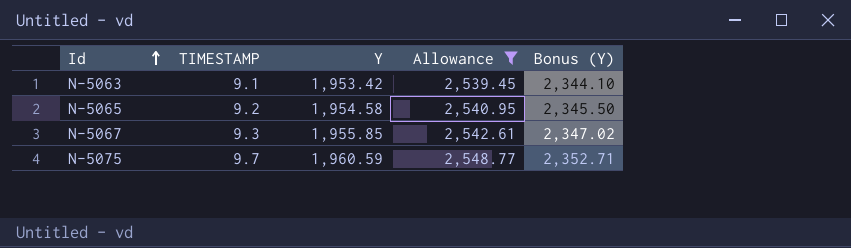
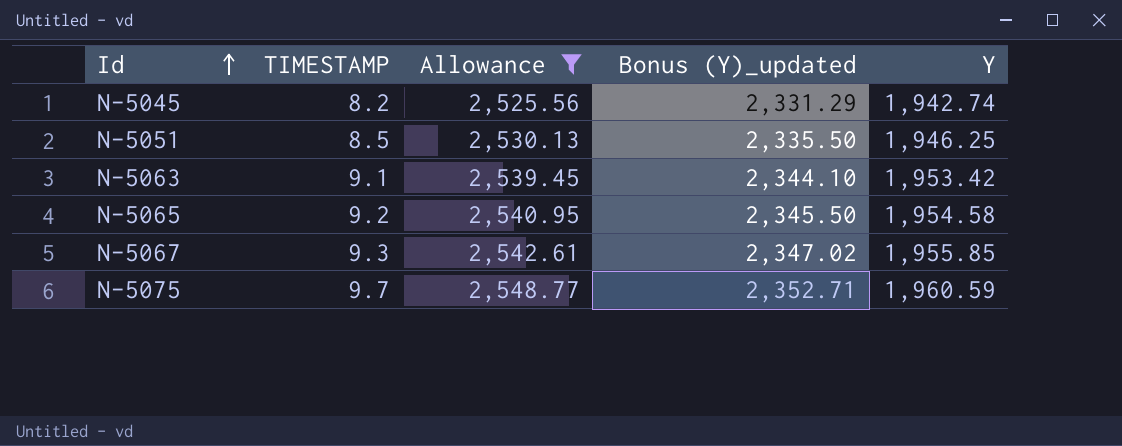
column name: Bonus (Y) -> Bonus (Y)_updated
column Y | position: 3 -> 5
row N-5045: none -> 8.2 | 2,525.56 | 2,331.29 | 1,942.74
row N-5051: none -> 8.5 | 2,530.13 | 2,335.50 | 1,946.25

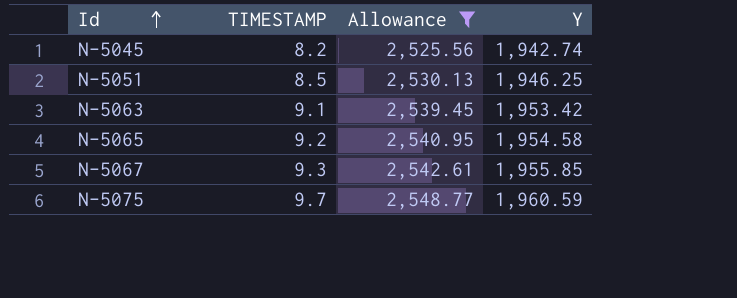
column Bonus (Y)_updated | formula: [Y] * 1.2 -> none

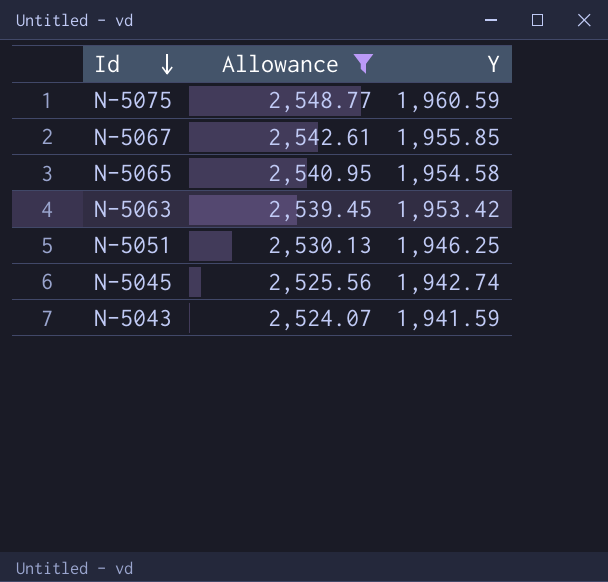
row order: Id ascending -> Id descending
column TIMESTAMP | position: 2 -> none
row N-5043: none -> 2,524.07 | 1,941.59

